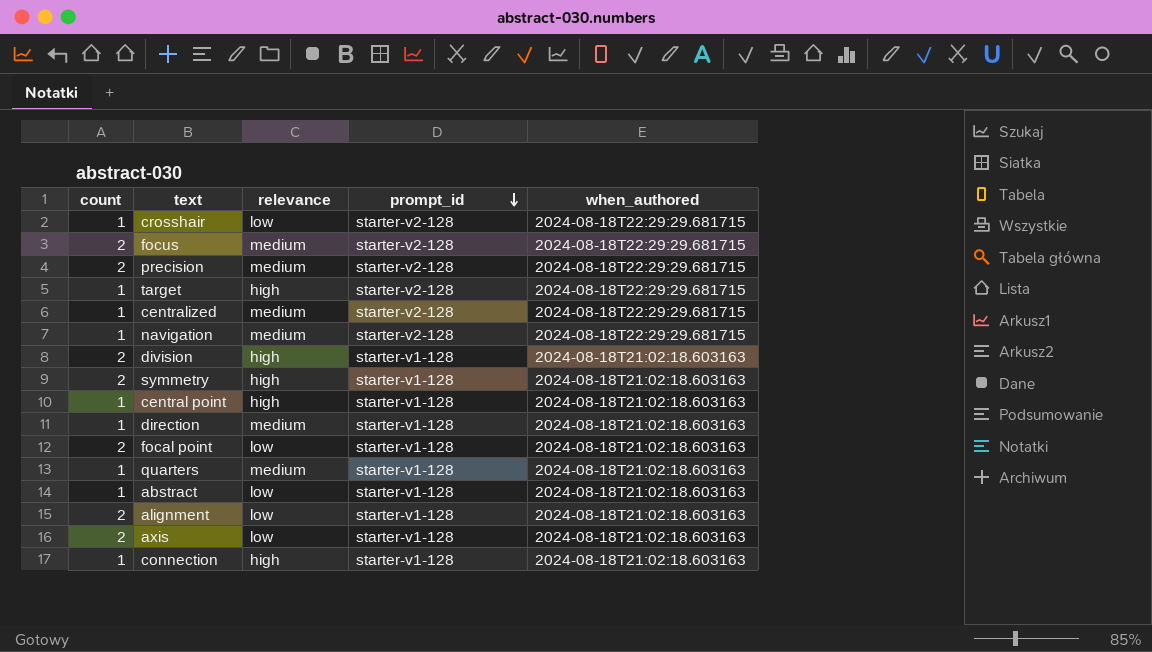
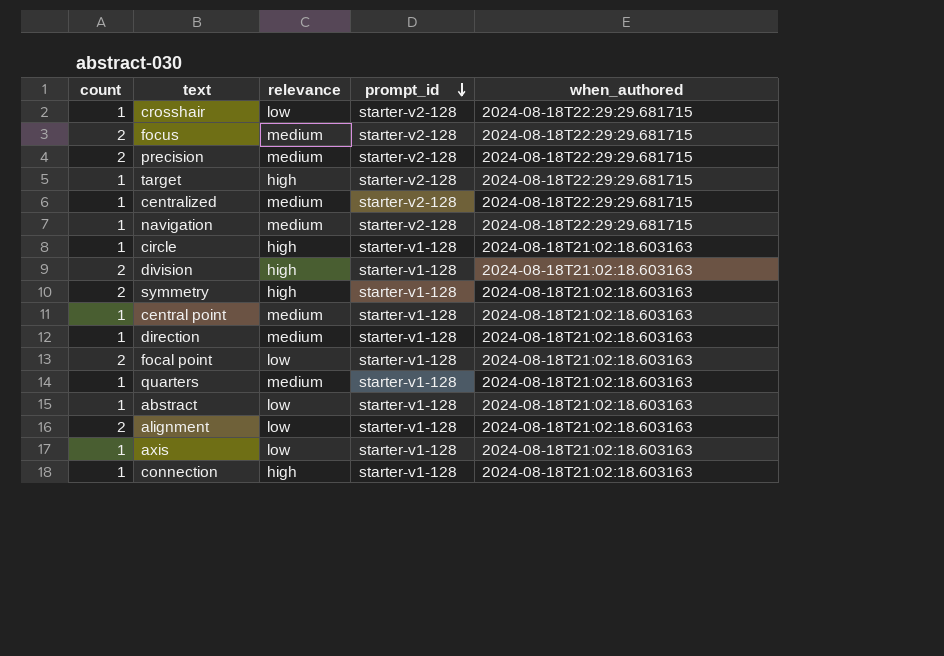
row circle: none -> 1 | high | starter-v1-128 | 2024-08-18T21:02:18.603163
central point | relevance: high -> medium
axis | count: 2 -> 1

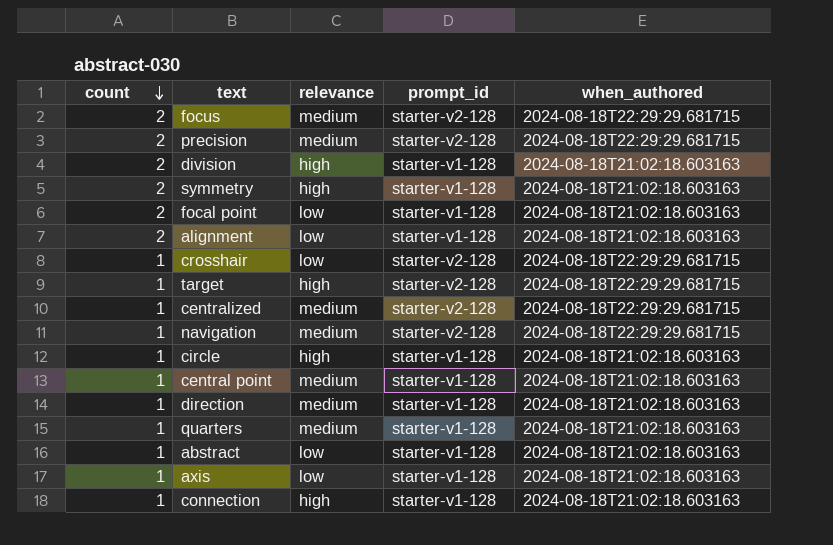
row order: prompt_id descending -> count descending

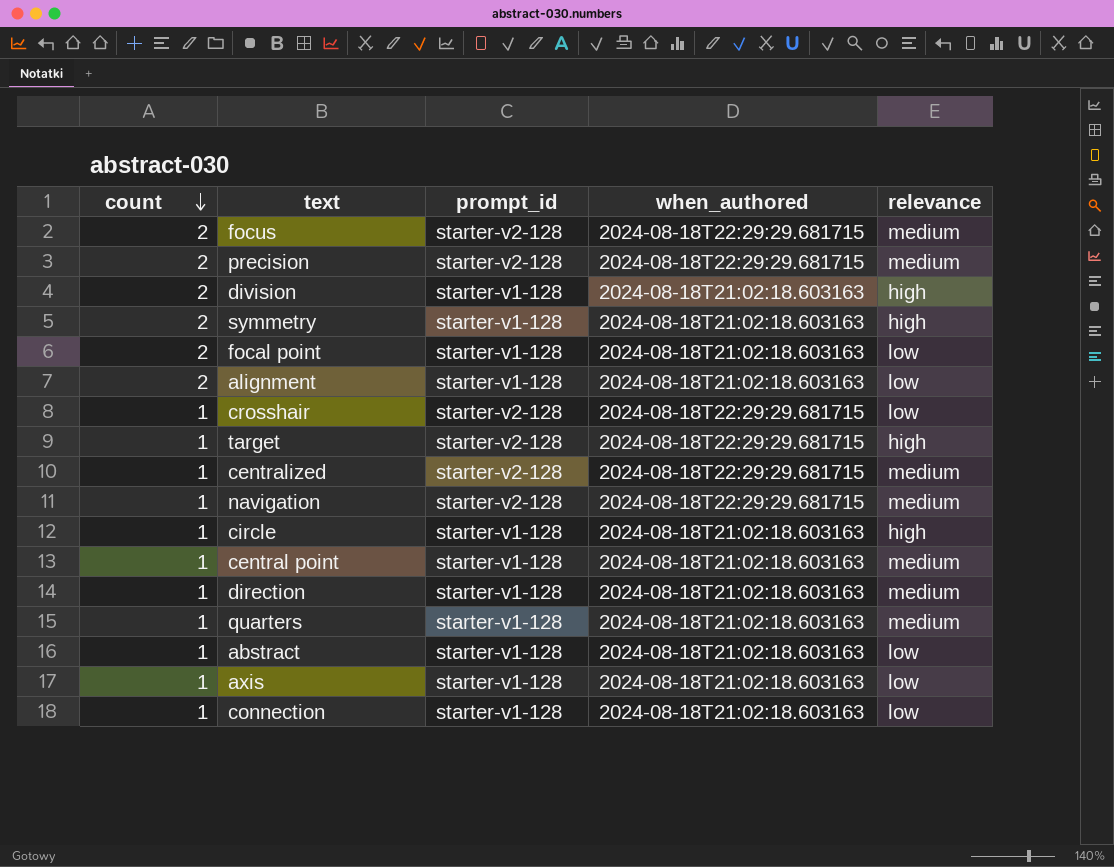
column relevance | position: 3 -> 5
connection | relevance: high -> low

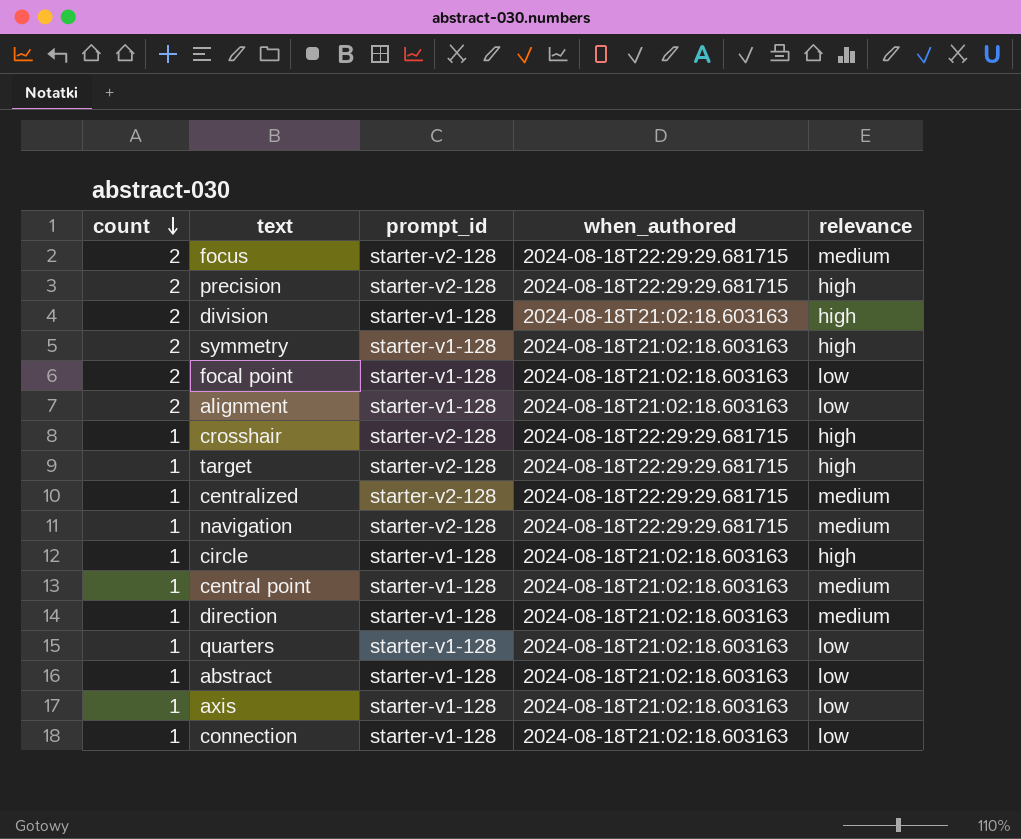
precision | relevance: medium -> high
crosshair | relevance: low -> high
quarters | relevance: medium -> low

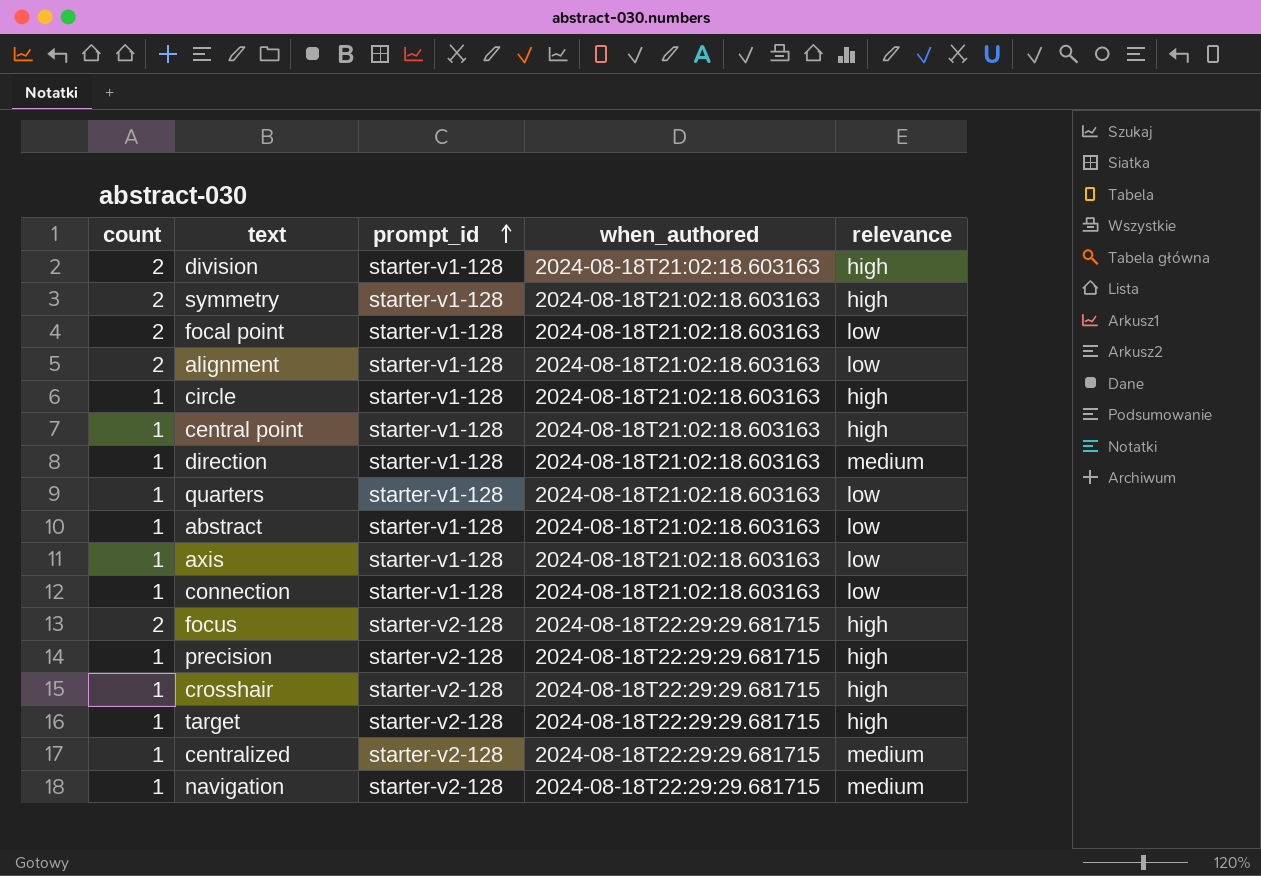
row order: count descending -> prompt_id ascending
central point | relevance: medium -> high
focus | relevance: medium -> high
precision | count: 2 -> 1

